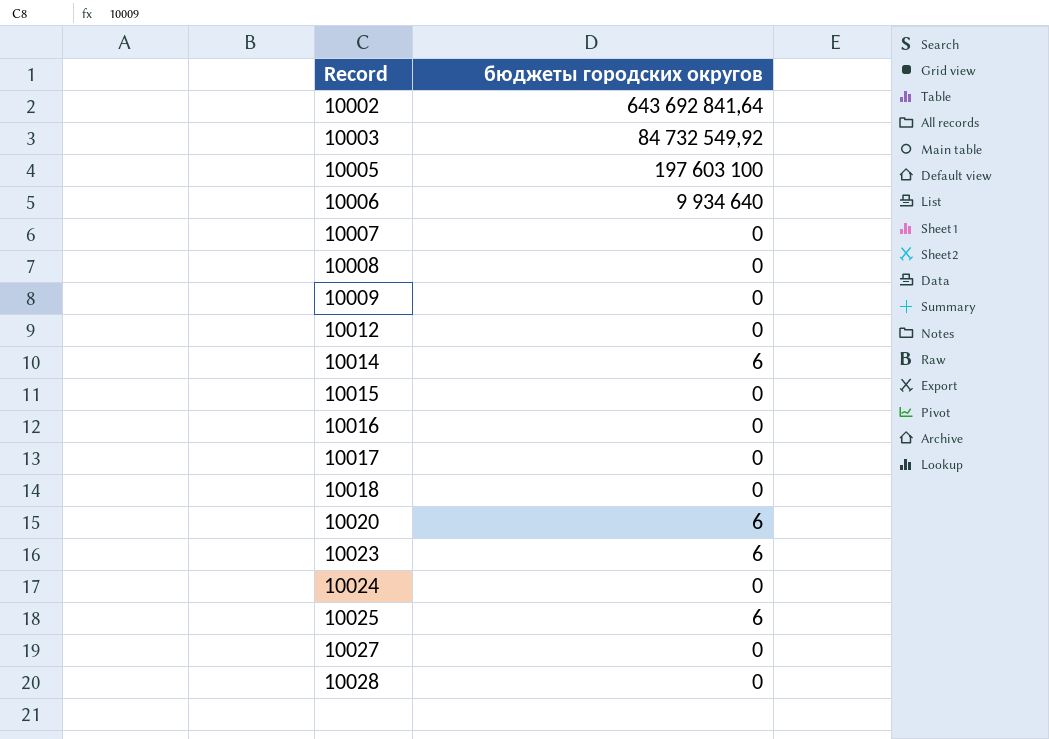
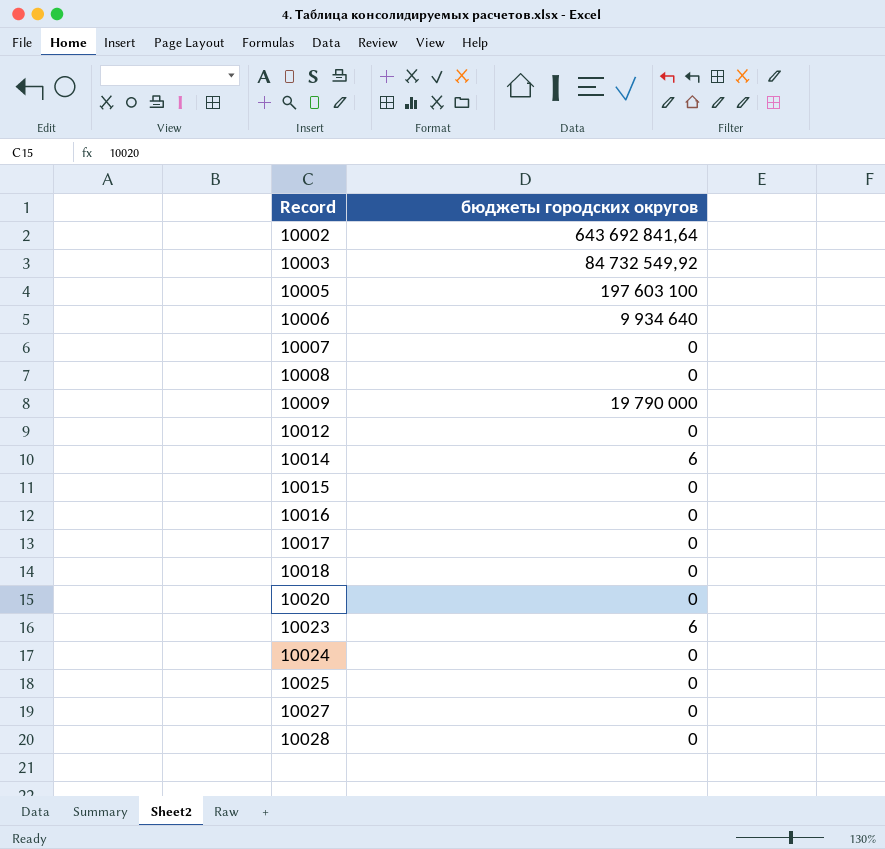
10009 | бюджеты городских округов: 0 -> 19 790 000
10020 | бюджеты городских округов: 6 -> 0
10025 | бюджеты городских округов: 6 -> 0

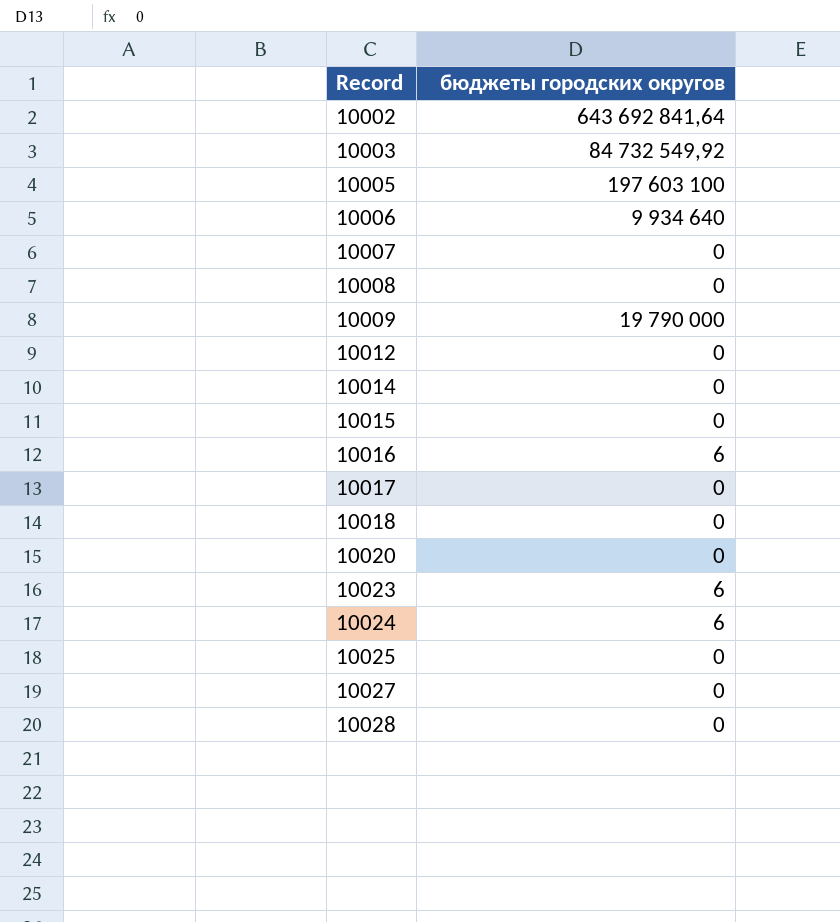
10014 | бюджеты городских округов: 6 -> 0
10016 | бюджеты городских округов: 0 -> 6
10024 | бюджеты городских округов: 0 -> 6

